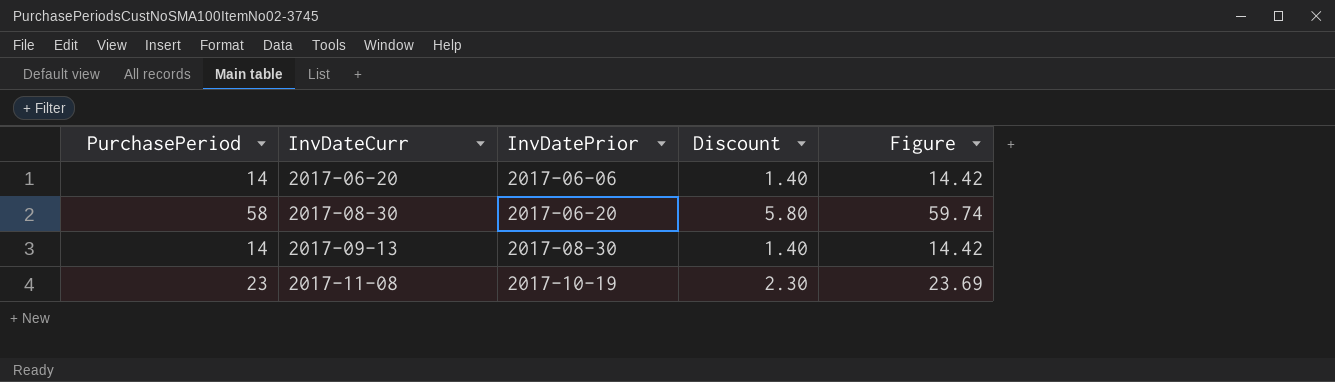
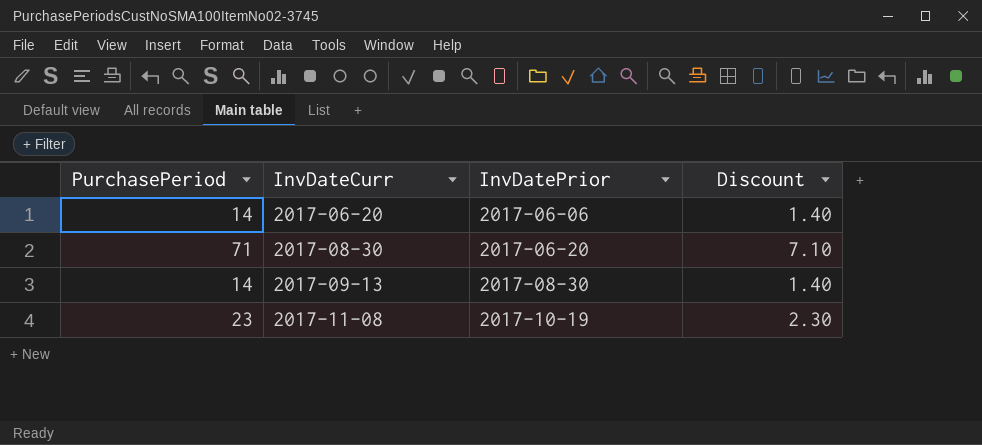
column Figure | formula: [PurchasePeriod] * 1.03 -> none
2017-08-30 | PurchasePeriod: 58 -> 71
2017-08-30 | Discount: 5.80 -> 7.10

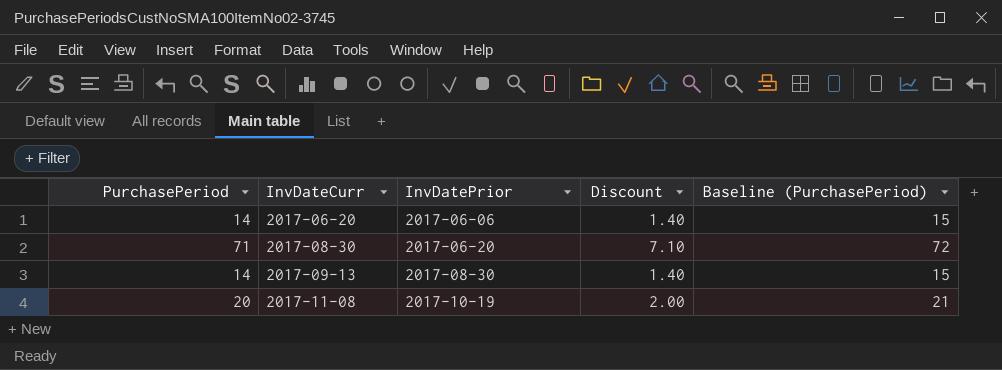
column Baseline (PurchasePeriod) | formula: none -> [PurchasePeriod] + 1
2017-11-08 | PurchasePeriod: 23 -> 20
2017-11-08 | Discount: 2.30 -> 2.00

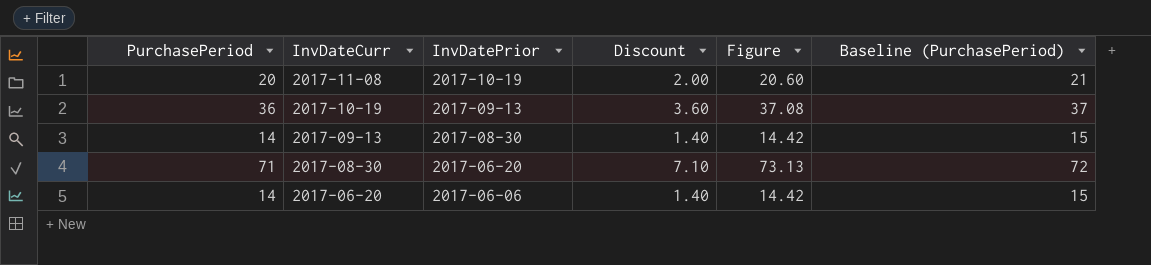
row order: InvDateCurr ascending -> InvDateCurr descending
column Figure | formula: none -> [PurchasePeriod] * 1.03
row 2017-10-19: none -> 36 | 2017-09-13 | 3.60 | 37.08 | 37

